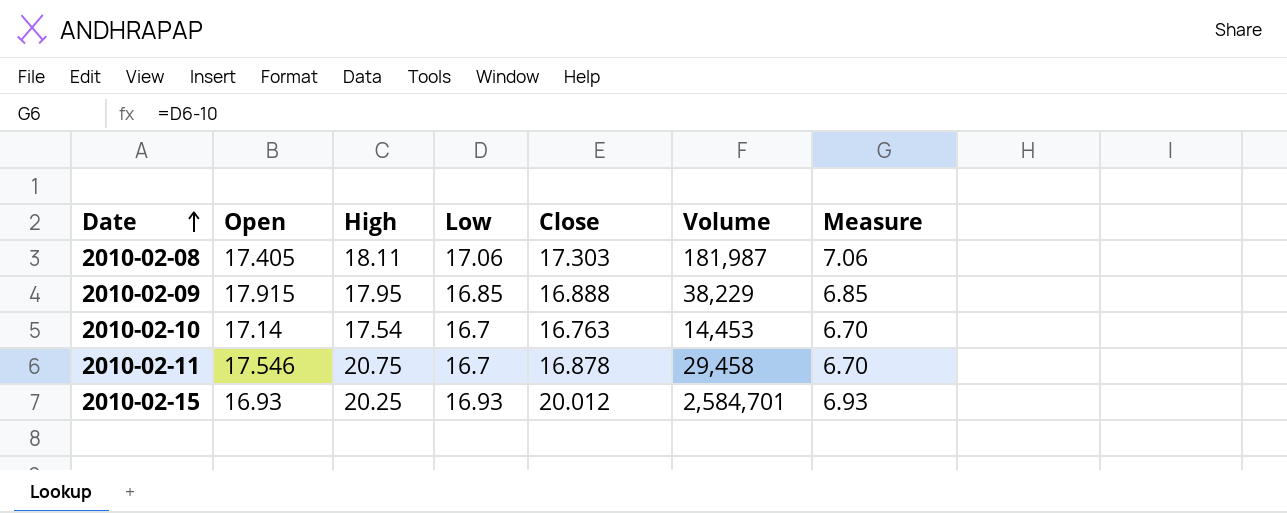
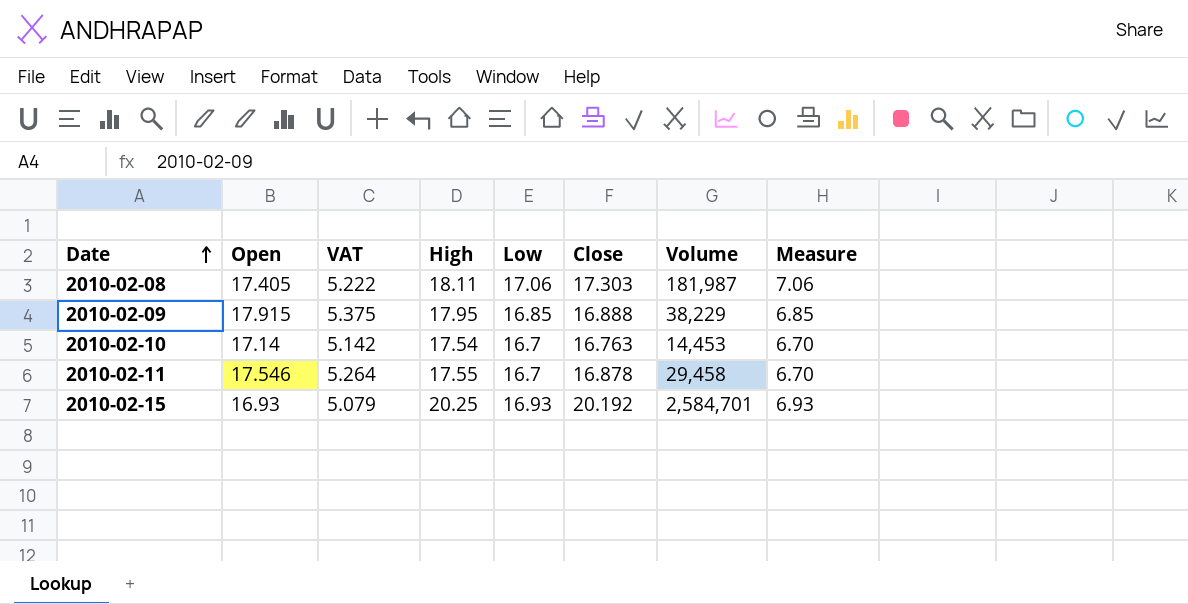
column VAT | formula: none -> [Open] * 0.3
2010-02-11 | High: 20.75 -> 17.55
2010-02-15 | Close: 20.012 -> 20.192

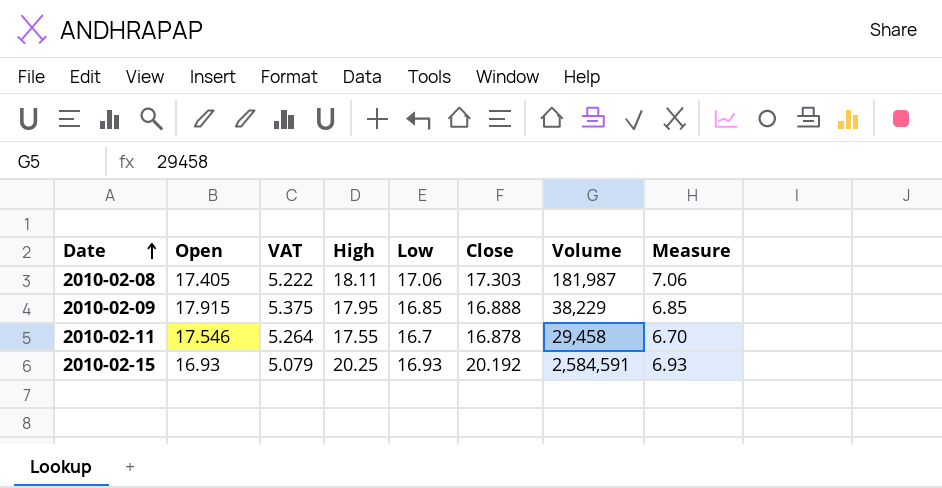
row 2010-02-10: 17.14 | 5.142 | 17.54 | 16.7 | 16.763 | 14,453 | 6.70 -> none
2010-02-15 | Volume: 2,584,701 -> 2,584,591

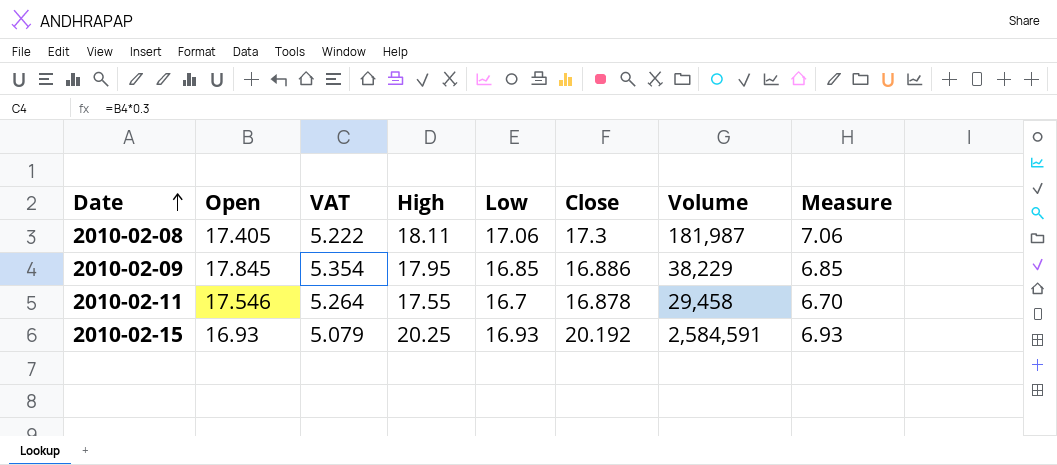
2010-02-08 | Close: 17.303 -> 17.3
2010-02-09 | Open: 17.915 -> 17.845
2010-02-09 | VAT: 5.375 -> 5.354
2010-02-09 | Close: 16.888 -> 16.886

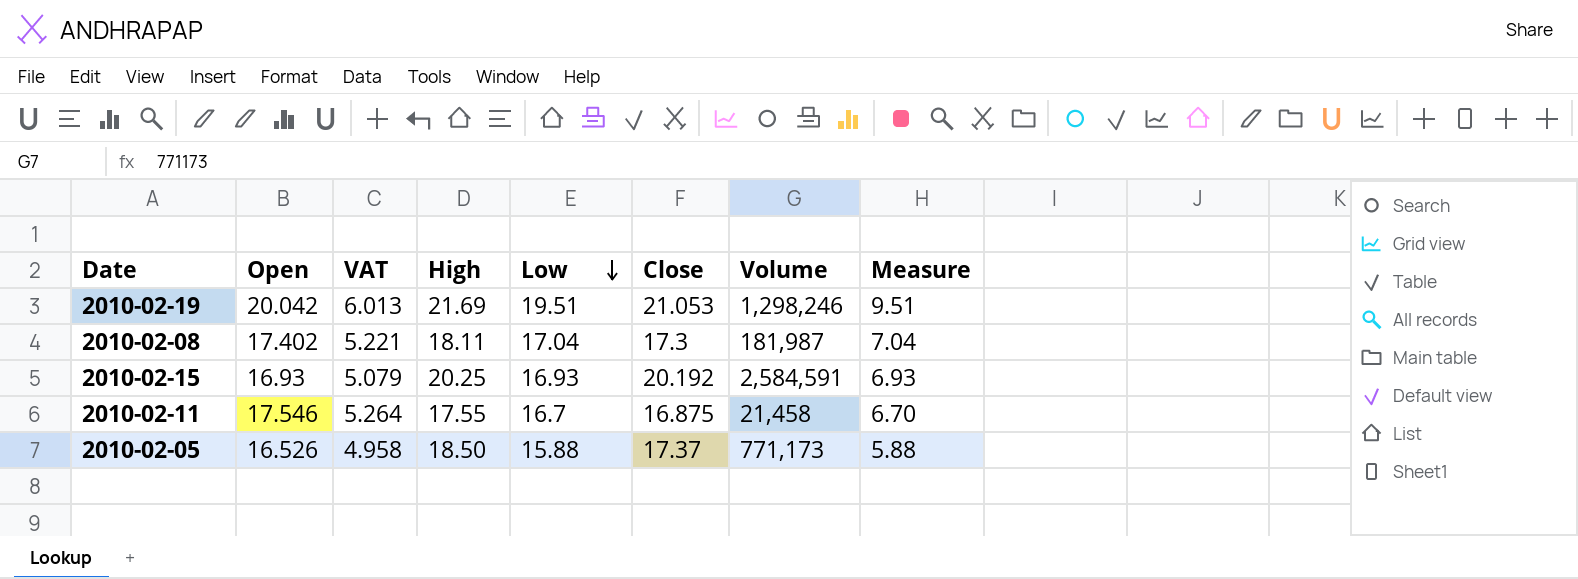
row order: Date ascending -> Low descending
row 2010-02-09: 17.845 | 5.354 | 17.95 | 16.85 | 16.886 | 38,229 | 6.85 -> none
row 2010-02-19: none -> 20.042 | 6.013 | 21.69 | 19.51 | 21.053 | 1,298,246 | 9.51
2010-02-08 | Open: 17.405 -> 17.402
2010-02-08 | VAT: 5.222 -> 5.221
2010-02-08 | Low: 17.06 -> 17.04
2010-02-08 | Measure: 7.06 -> 7.04
2010-02-11 | Close: 16.878 -> 16.875
2010-02-11 | Volume: 29,458 -> 21,458
row 2010-02-05: none -> 16.526 | 4.958 | 18.50 | 15.88 | 17.37 | 771,173 | 5.88

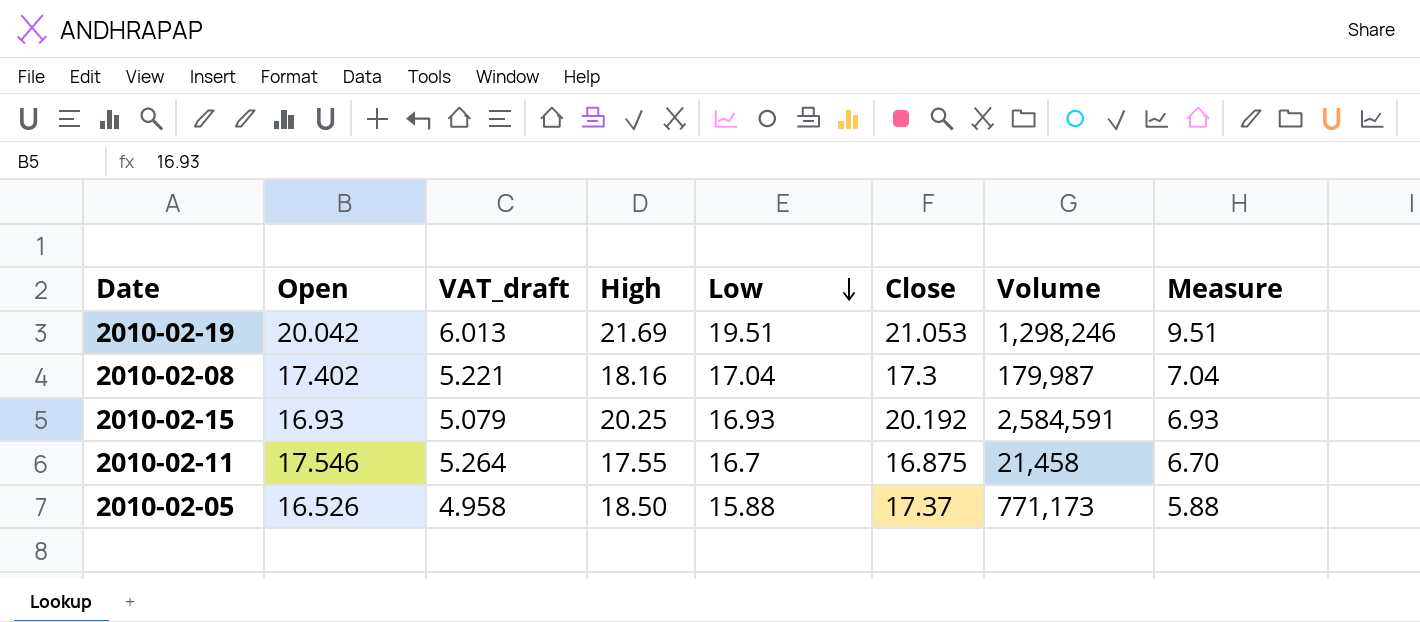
column name: VAT -> VAT_draft
2010-02-08 | High: 18.11 -> 18.16
2010-02-08 | Volume: 181,987 -> 179,987

